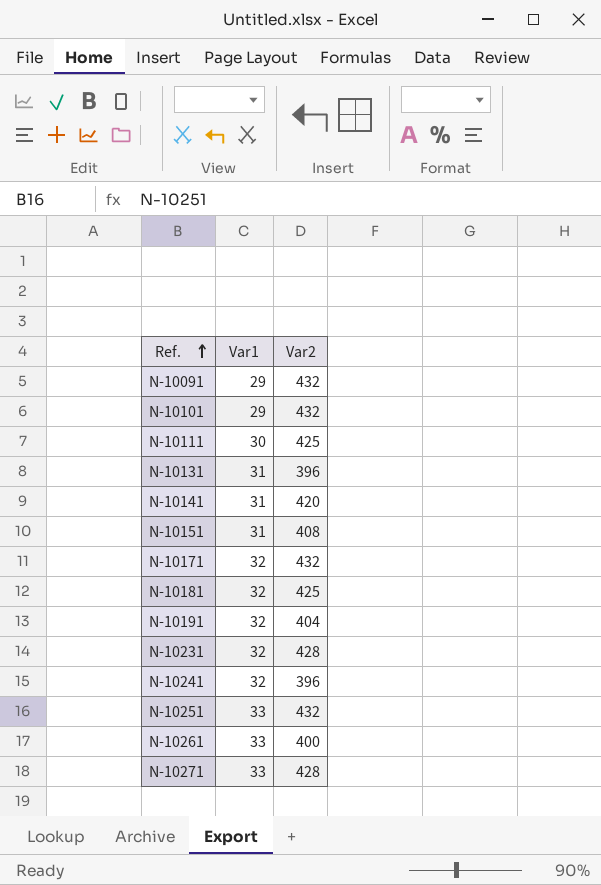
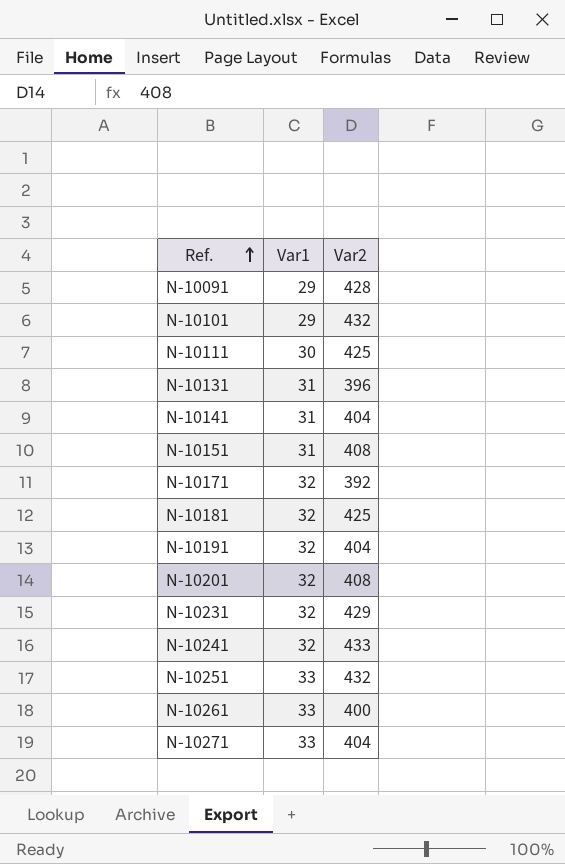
N-10091 | Var2: 432 -> 428
N-10141 | Var2: 420 -> 404
N-10171 | Var2: 432 -> 392
row N-10201: none -> 32 | 408
N-10231 | Var2: 428 -> 429
N-10241 | Var2: 396 -> 433
N-10271 | Var2: 428 -> 404

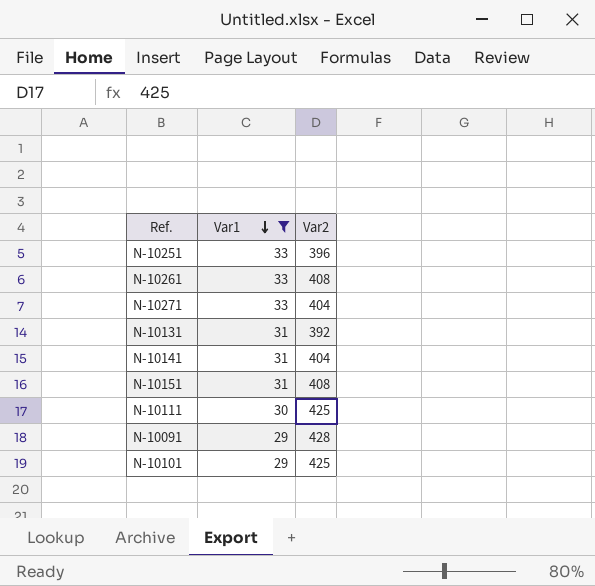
filter: none -> Var1 != 32
row order: Ref. ascending -> Var1 descending
N-10251 | Var2: 432 -> 396
N-10261 | Var2: 400 -> 408
N-10131 | Var2: 396 -> 392
N-10101 | Var2: 432 -> 425

